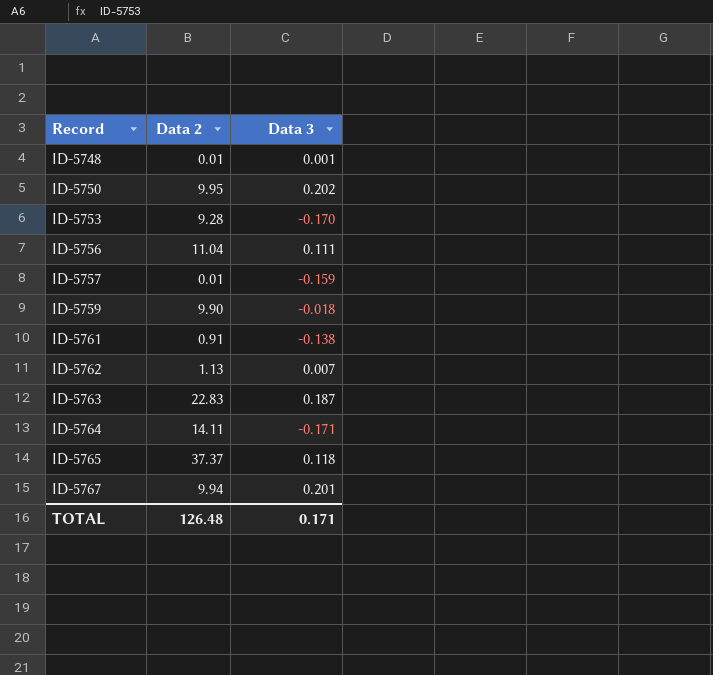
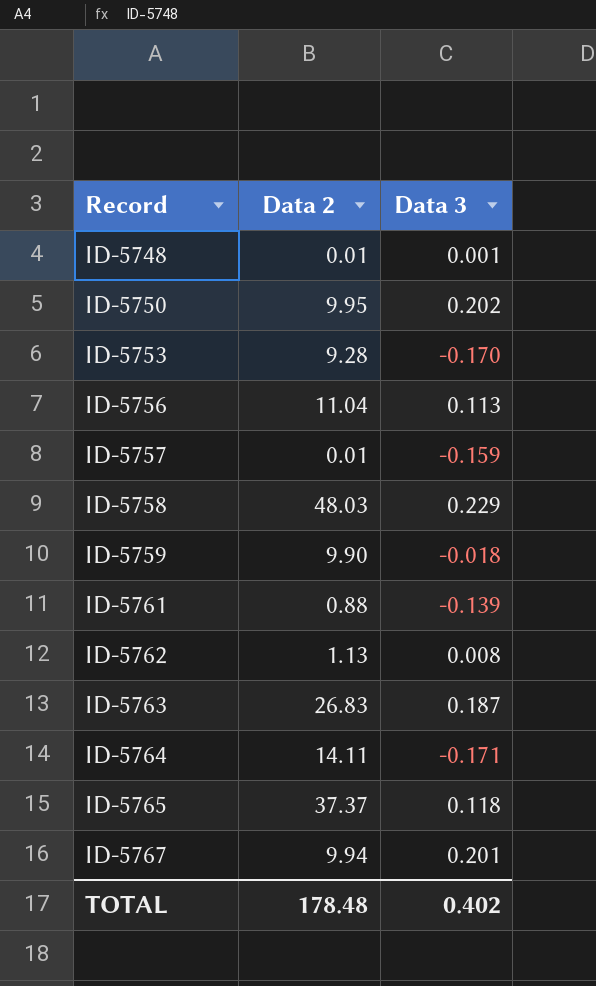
ID-5756 | Data 3: 0.111 -> 0.113
row ID-5758: none -> 48.03 | 0.229
ID-5761 | Data 2: 0.91 -> 0.88
ID-5761 | Data 3: -0.138 -> -0.139
ID-5762 | Data 3: 0.007 -> 0.008
ID-5763 | Data 2: 22.83 -> 26.83
TOTAL | Data 2: 126.48 -> 178.48
TOTAL | Data 3: 0.171 -> 0.402

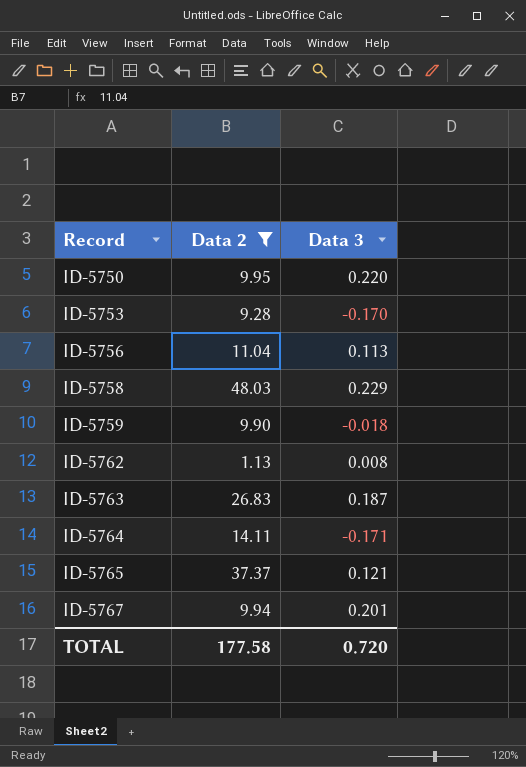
filter: none -> Data 2 >= 1.13
ID-5750 | Data 3: 0.202 -> 0.220
ID-5765 | Data 3: 0.118 -> 0.121
TOTAL | Data 2: 178.48 -> 177.58
TOTAL | Data 3: 0.402 -> 0.720

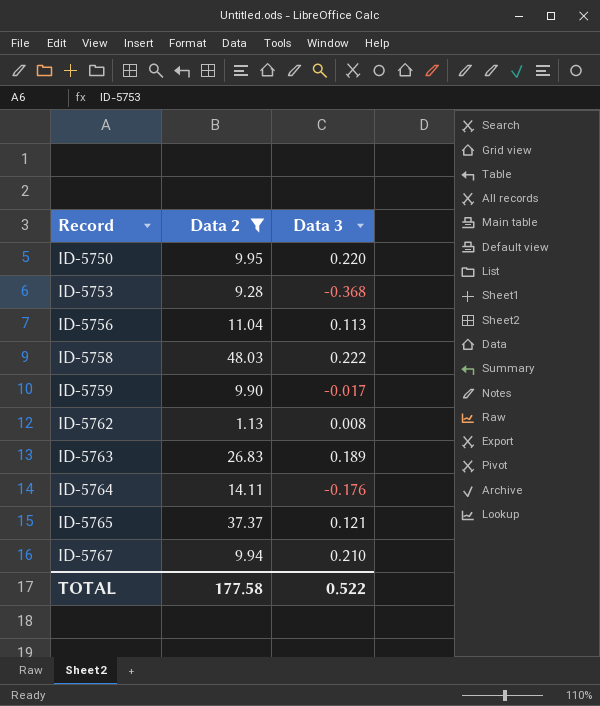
ID-5753 | Data 3: -0.170 -> -0.368
ID-5758 | Data 3: 0.229 -> 0.222
ID-5759 | Data 3: -0.018 -> -0.017
ID-5763 | Data 3: 0.187 -> 0.189
ID-5764 | Data 3: -0.171 -> -0.176
ID-5767 | Data 3: 0.201 -> 0.210
TOTAL | Data 3: 0.720 -> 0.522

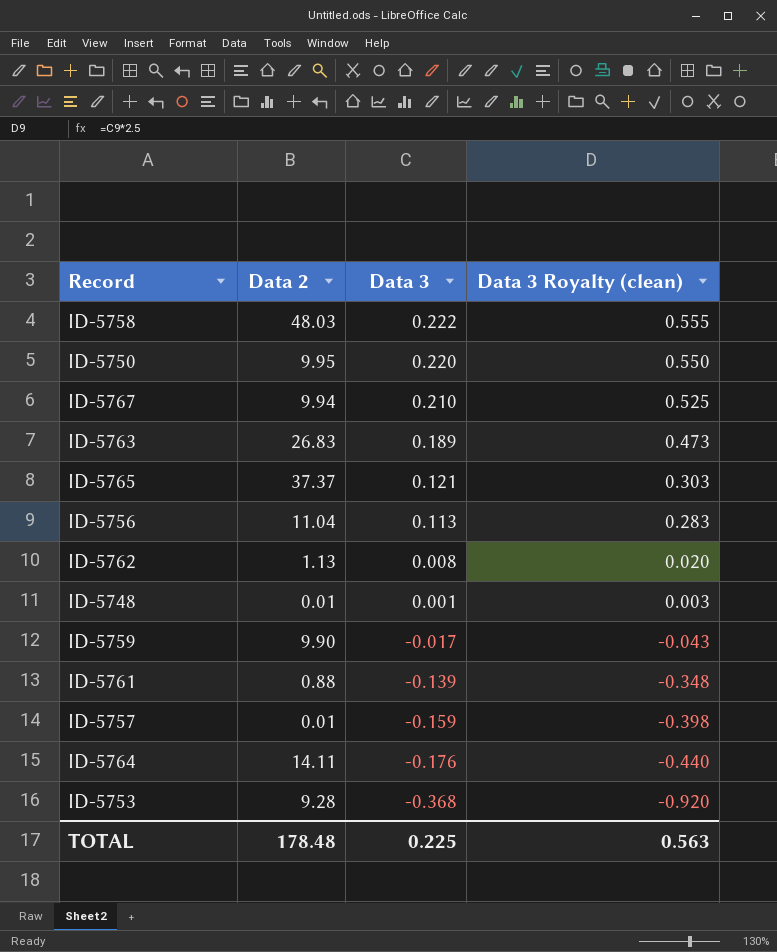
filter: Data 2 >= 1.13 -> none
row order: Record ascending -> Data 3 descending
column Data 3 Royalty (clean) | formula: none -> [Data 3] * 2.5
TOTAL | Data 2: 177.58 -> 178.48
TOTAL | Data 3: 0.522 -> 0.225

